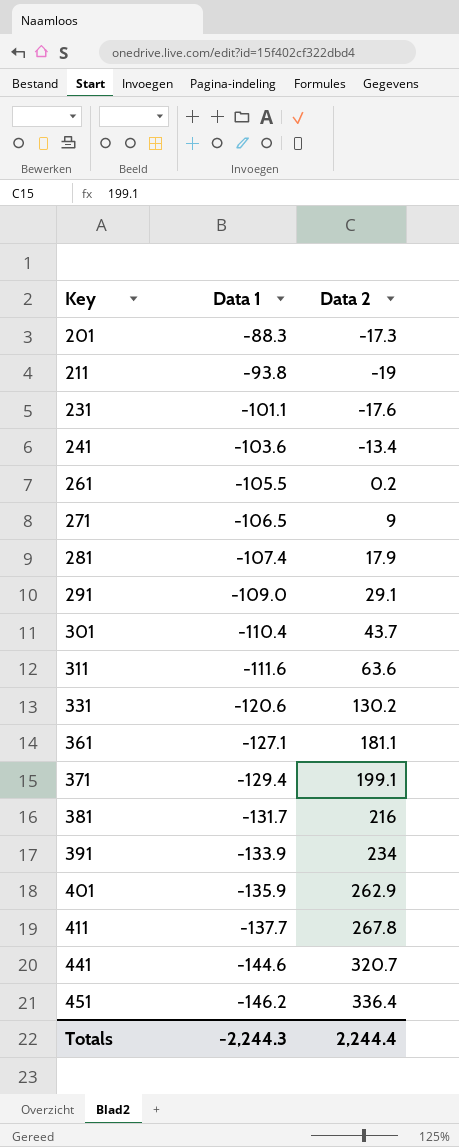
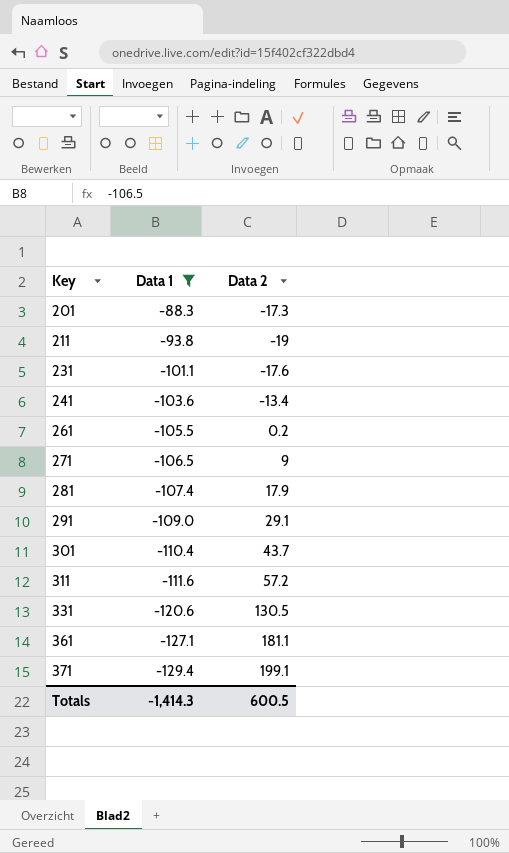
filter: none -> Data 1 >= -129.4
311 | Data 2: 63.6 -> 57.2
331 | Data 2: 130.2 -> 130.5
Totals | Data 1: -2,244.3 -> -1,414.3
Totals | Data 2: 2,244.4 -> 600.5

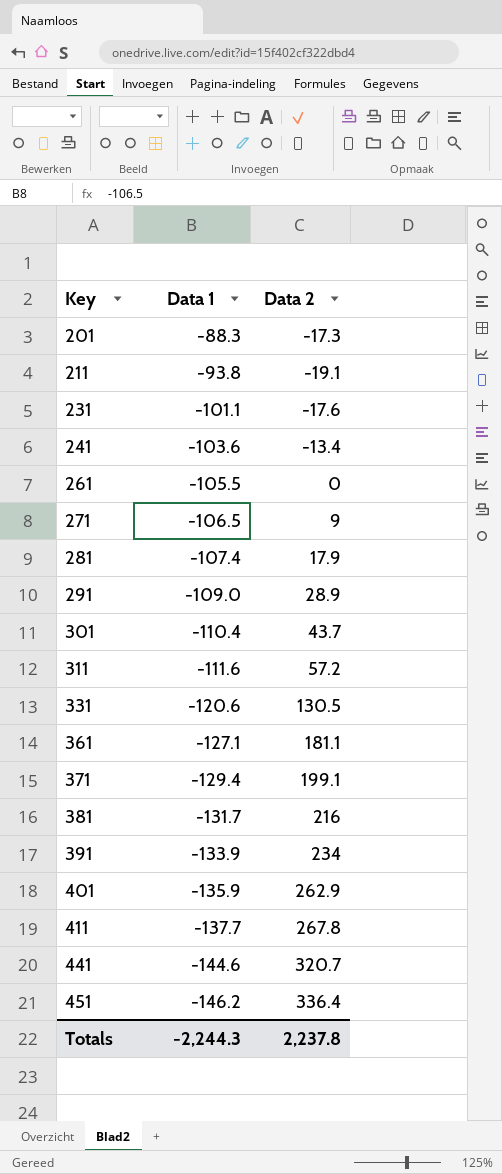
filter: Data 1 >= -129.4 -> none
211 | Data 2: -19 -> -19.1
261 | Data 2: 0.2 -> 0
291 | Data 2: 29.1 -> 28.9
Totals | Data 1: -1,414.3 -> -2,244.3
Totals | Data 2: 600.5 -> 2,237.8

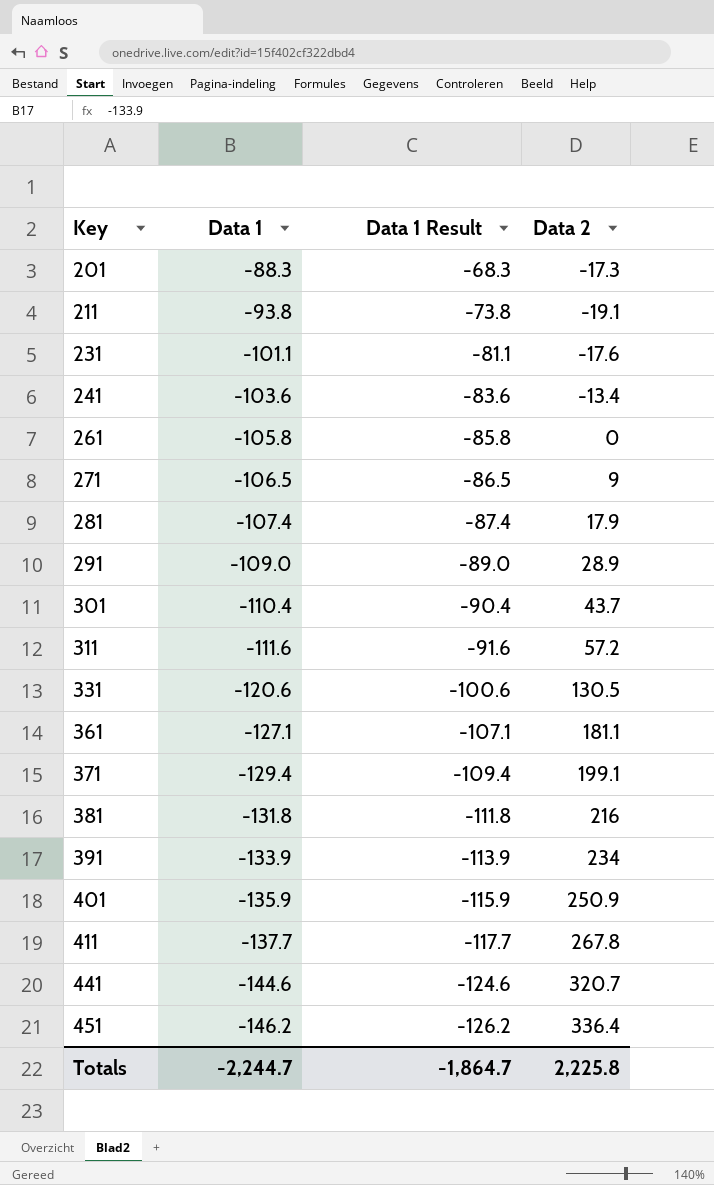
column Data 1 Result | formula: none -> [Data 1] + 20
261 | Data 1: -105.5 -> -105.8
381 | Data 1: -131.7 -> -131.8
401 | Data 2: 262.9 -> 250.9
Totals | Data 1: -2,244.3 -> -2,244.7
Totals | Data 2: 2,237.8 -> 2,225.8

